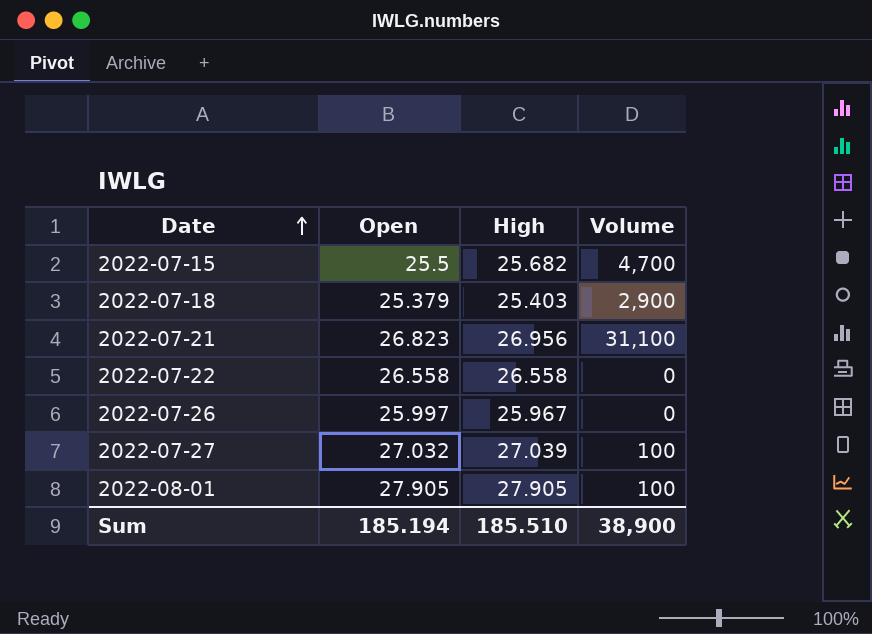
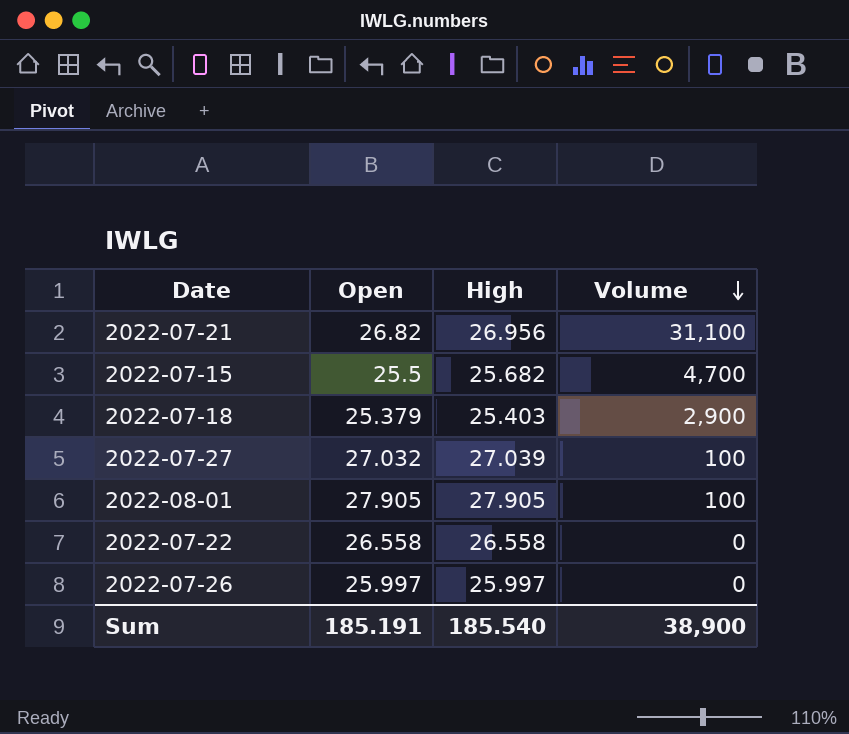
row order: Date ascending -> Volume descending
2022-07-21 | Open: 26.823 -> 26.82
2022-07-26 | High: 25.967 -> 25.997
Sum | Open: 185.194 -> 185.191
Sum | High: 185.510 -> 185.540

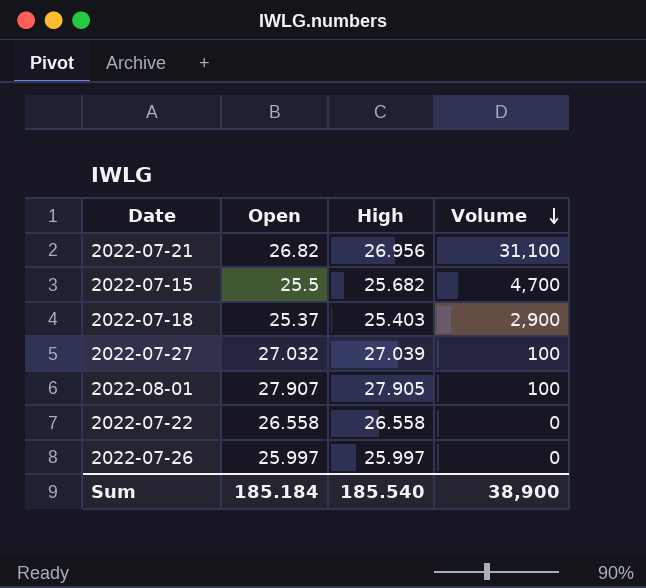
2022-07-18 | Open: 25.379 -> 25.37
2022-08-01 | Open: 27.905 -> 27.907
Sum | Open: 185.191 -> 185.184

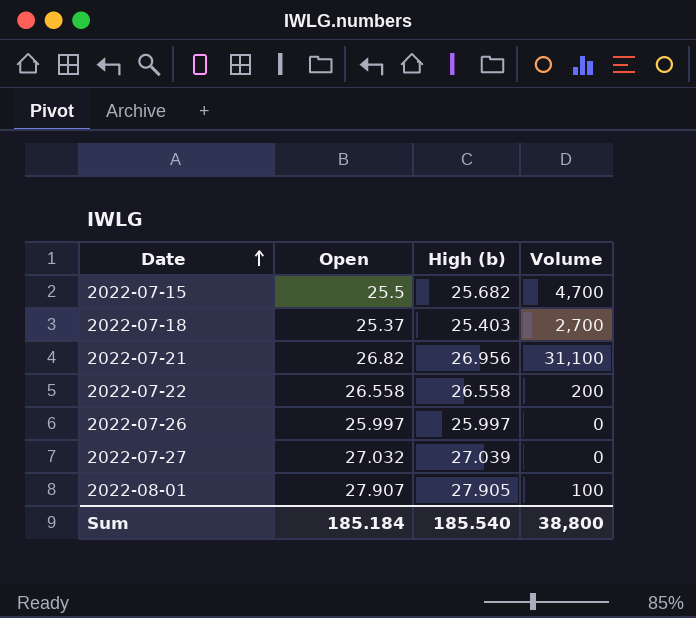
row order: Volume descending -> Date ascending
column name: High -> High (b)
2022-07-18 | Volume: 2,900 -> 2,700
2022-07-22 | Volume: 0 -> 200
2022-07-27 | Volume: 100 -> 0
Sum | Volume: 38,900 -> 38,800

